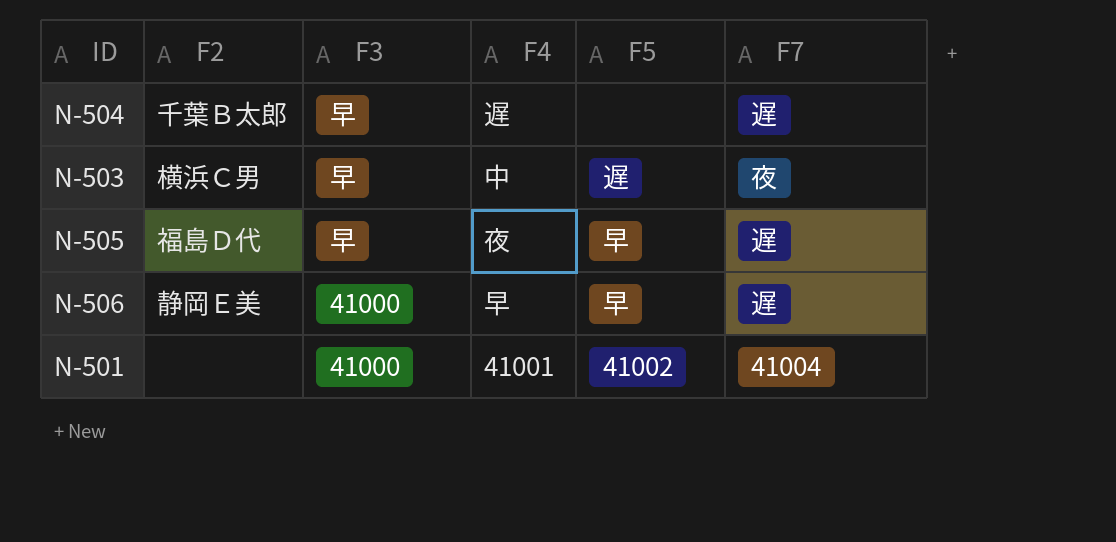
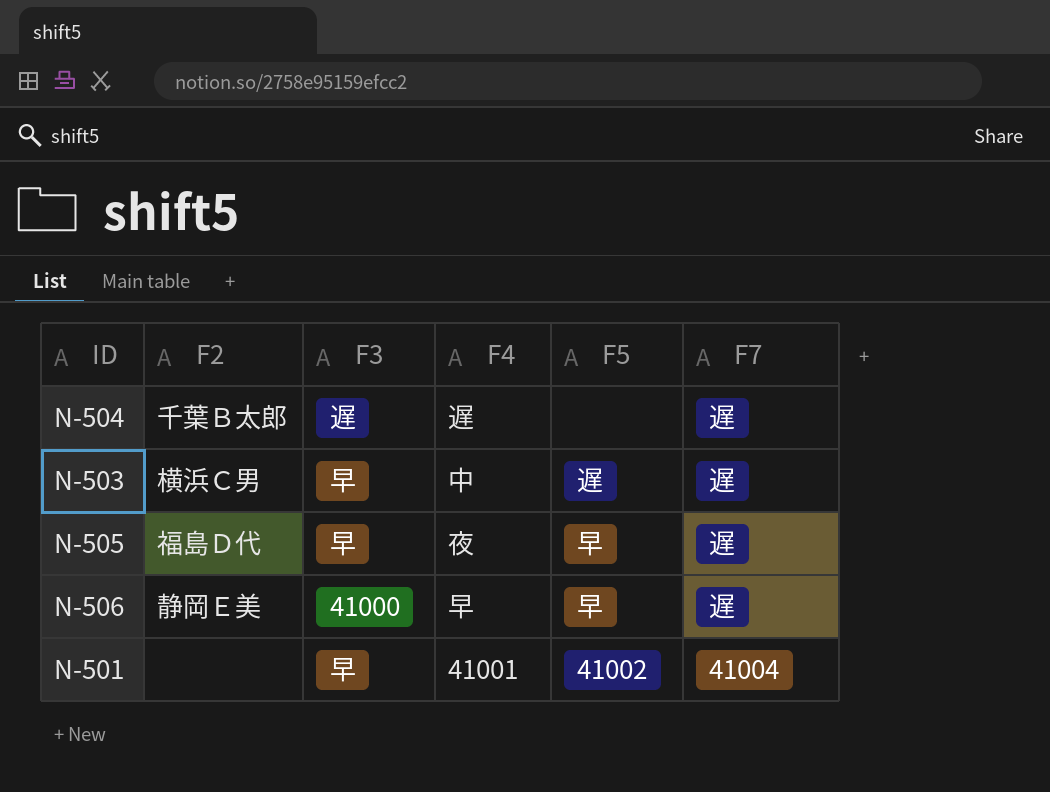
N-504 | F3: 早 -> 遅
N-503 | F7: 夜 -> 遅
N-501 | F3: 41000 -> 早

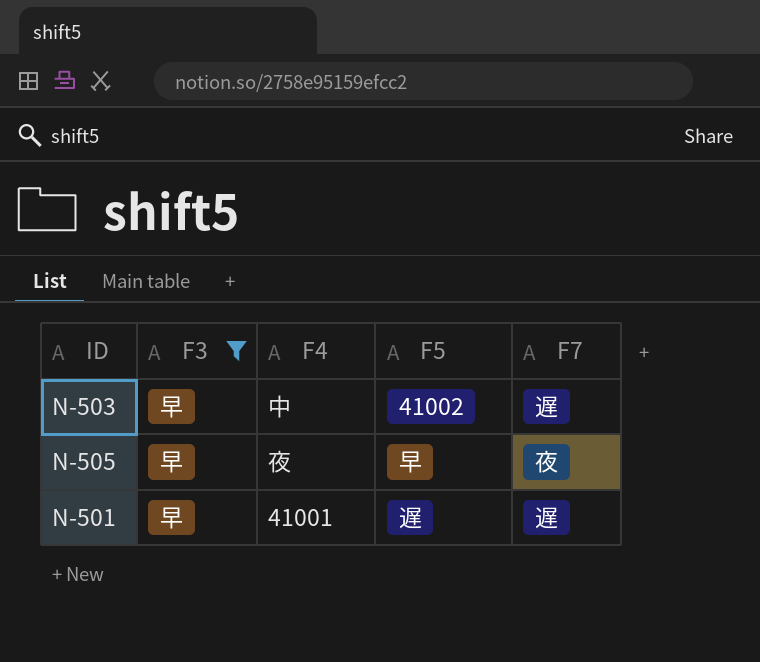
filter: none -> F3 = 早
column F2 | position: 2 -> none
N-503 | F5: 遅 -> 41002
N-505 | F7: 遅 -> 夜
N-501 | F5: 41002 -> 遅
N-501 | F7: 41004 -> 遅

